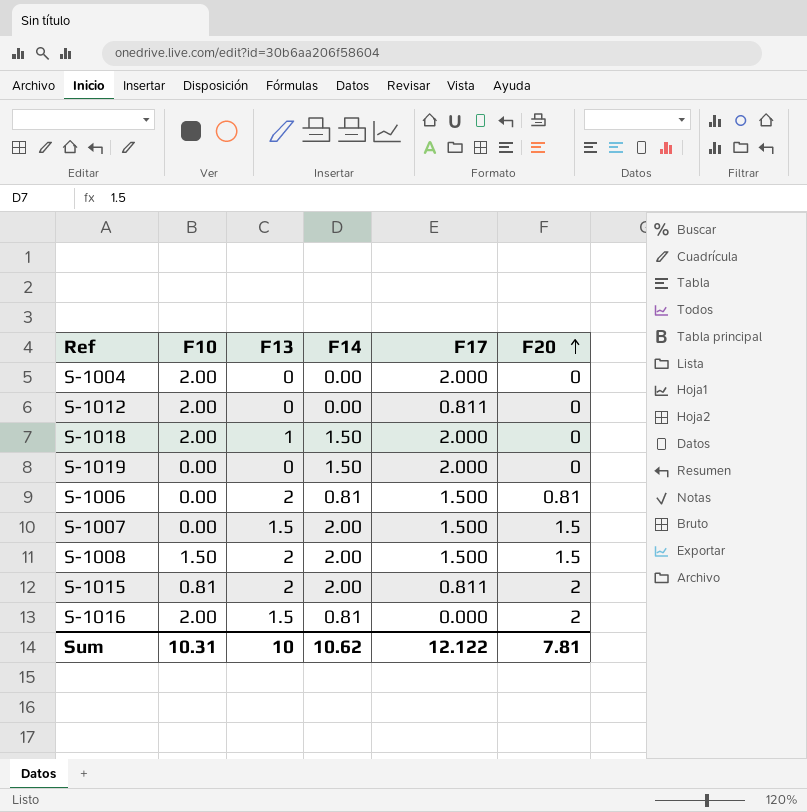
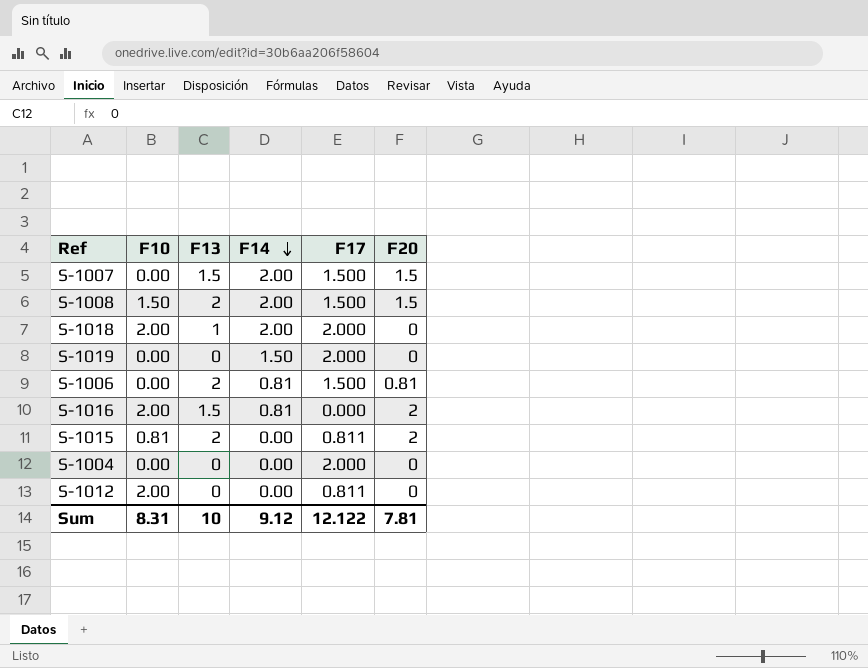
row order: F20 ascending -> F14 descending
S-1018 | F14: 1.50 -> 2.00
S-1015 | F14: 2.00 -> 0.00
S-1004 | F10: 2.00 -> 0.00
Sum | F10: 10.31 -> 8.31
Sum | F14: 10.62 -> 9.12

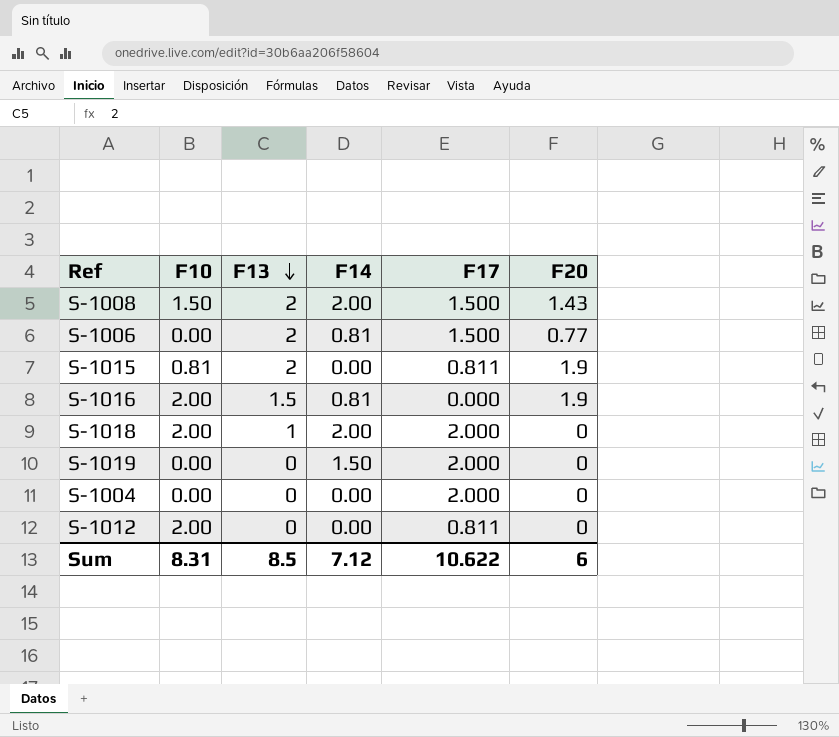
row order: F14 descending -> F13 descending
row S-1007: 0.00 | 1.5 | 2.00 | 1.500 | 1.5 -> none
S-1008 | F20: 1.5 -> 1.43
S-1006 | F20: 0.81 -> 0.77
S-1015 | F20: 2 -> 1.9
S-1016 | F20: 2 -> 1.9
Sum | F13: 10 -> 8.5
Sum | F14: 9.12 -> 7.12
Sum | F17: 12.122 -> 10.622
Sum | F20: 7.81 -> 6

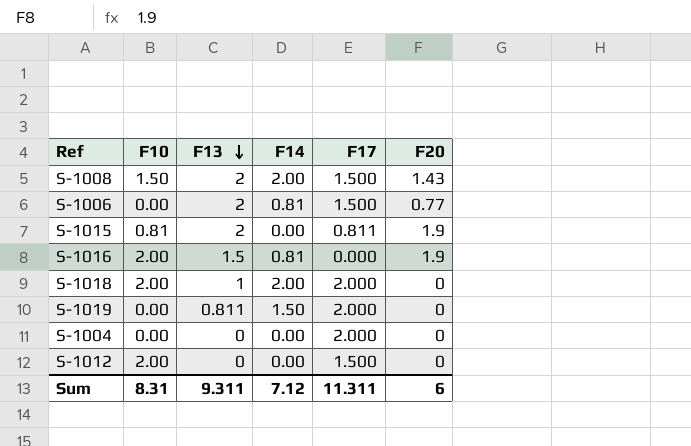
S-1019 | F13: 0 -> 0.811
S-1012 | F17: 0.811 -> 1.500
Sum | F13: 8.5 -> 9.311
Sum | F17: 10.622 -> 11.311

